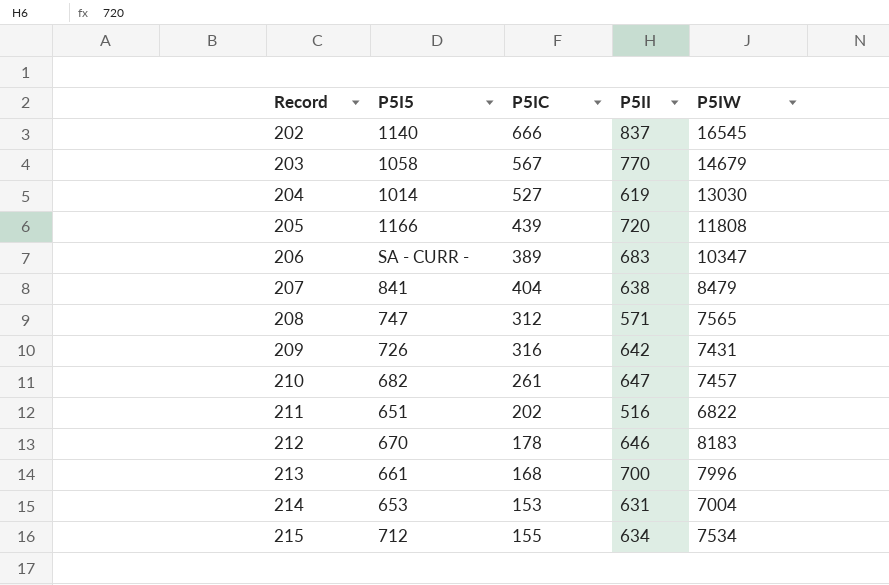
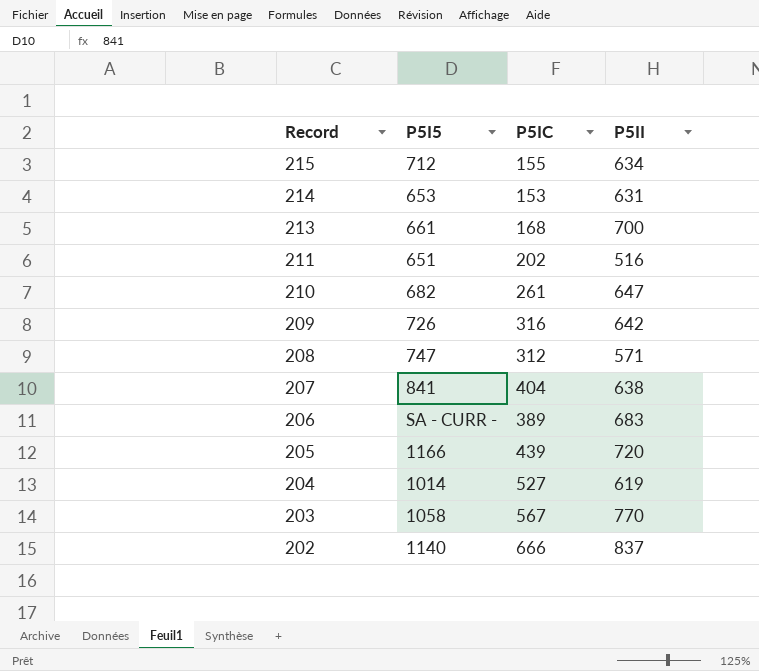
row order: Record ascending -> Record descending
column P5IW | position: 5 -> none
row 212: 670 | 178 | 646 | 8183 -> none

